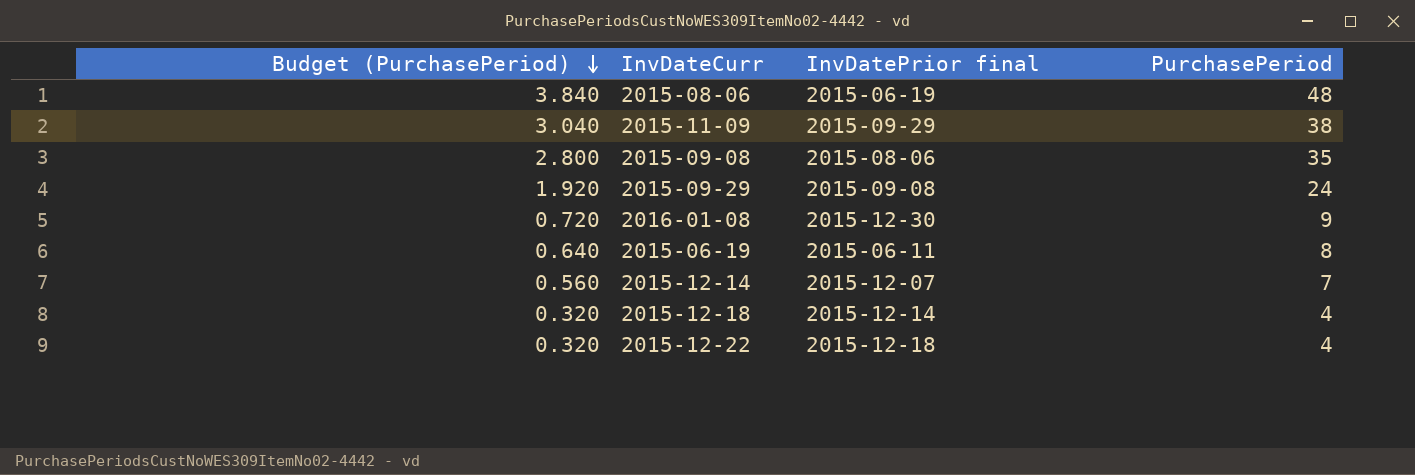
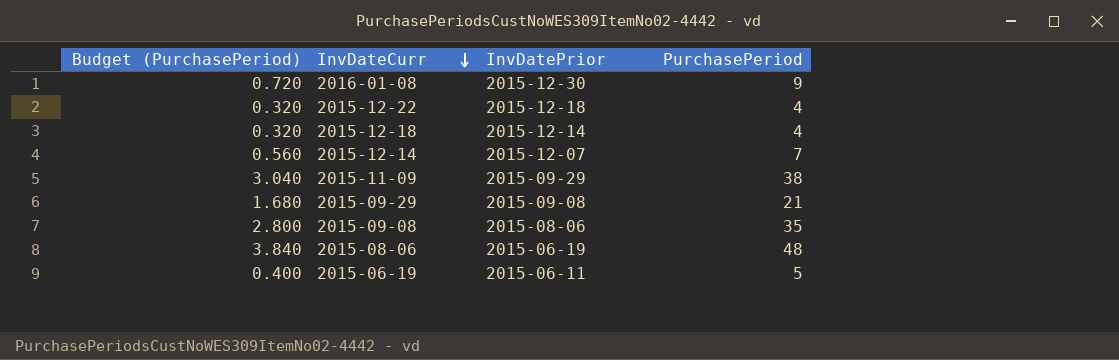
row order: Budget (PurchasePeriod) descending -> InvDateCurr descending
column name: InvDatePrior final -> InvDatePrior
2015-09-29 | Budget (PurchasePeriod): 1.920 -> 1.680
2015-09-29 | PurchasePeriod: 24 -> 21
2015-06-19 | Budget (PurchasePeriod): 0.640 -> 0.400
2015-06-19 | PurchasePeriod: 8 -> 5

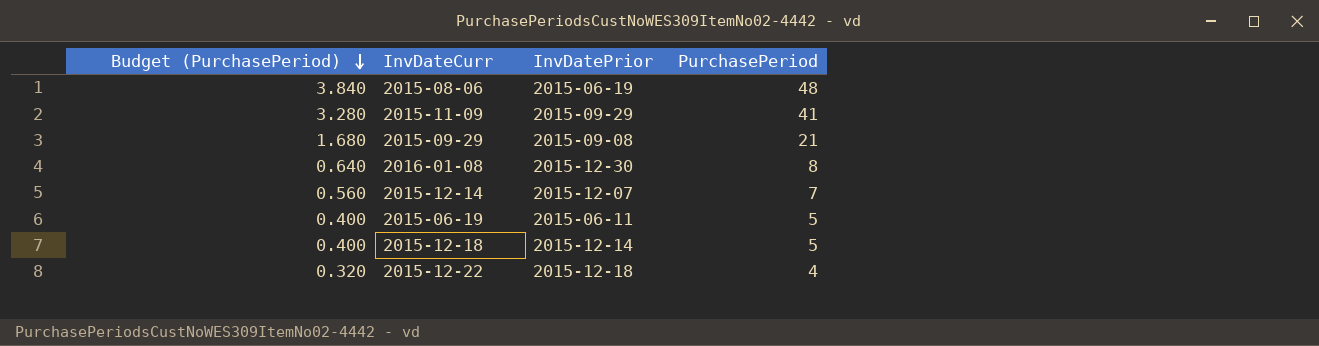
row order: InvDateCurr descending -> Budget (PurchasePeriod) descending
row 2015-09-08: 2.800 | 2015-08-06 | 35 -> none
2015-11-09 | Budget (PurchasePeriod): 3.040 -> 3.280
2015-11-09 | PurchasePeriod: 38 -> 41
2016-01-08 | Budget (PurchasePeriod): 0.720 -> 0.640
2016-01-08 | PurchasePeriod: 9 -> 8
2015-12-18 | Budget (PurchasePeriod): 0.320 -> 0.400
2015-12-18 | PurchasePeriod: 4 -> 5

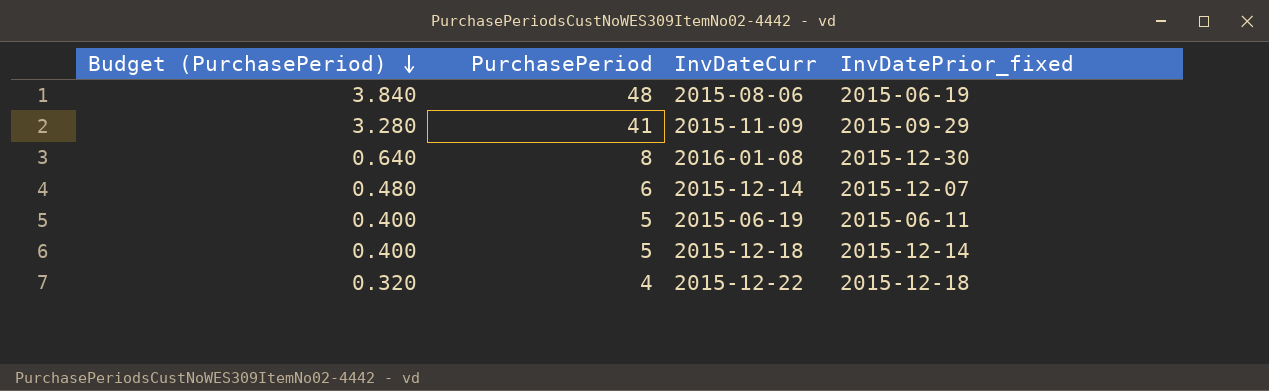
column PurchasePeriod | position: 4 -> 2
column name: InvDatePrior -> InvDatePrior_fixed
row 2015-09-29: 1.680 | 2015-09-08 | 21 -> none
2015-12-14 | Budget (PurchasePeriod): 0.560 -> 0.480
2015-12-14 | PurchasePeriod: 7 -> 6

